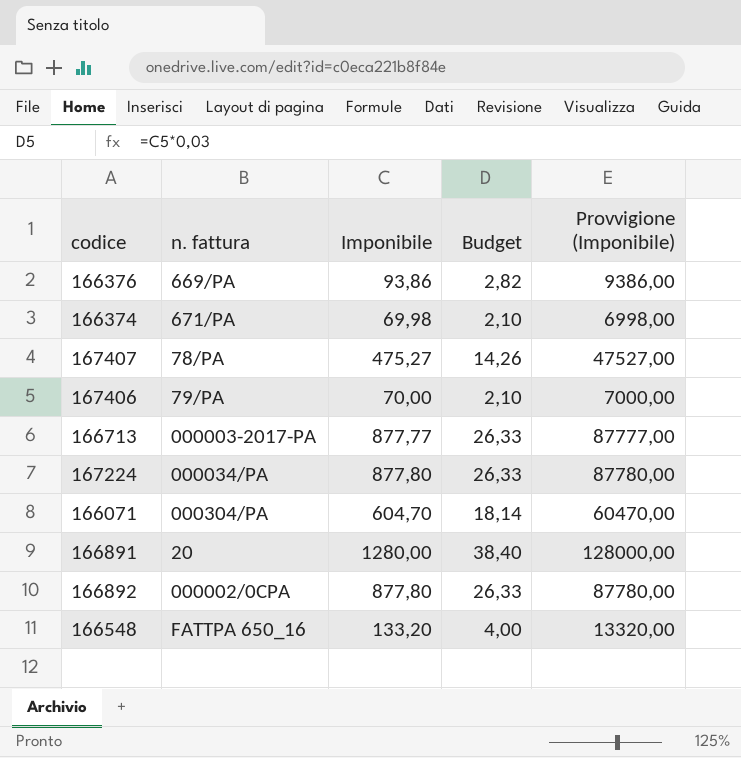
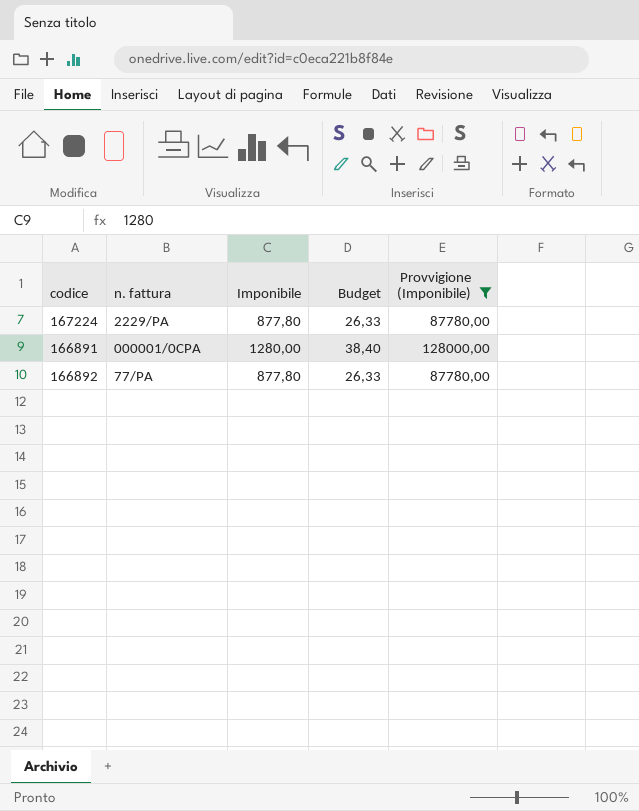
filter: none -> Provvigione (Imponibile) >= 87780,00
167224 | n. fattura: 000034/PA -> 2229/PA
166891 | n. fattura: 20 -> 000001/0CPA
166892 | n. fattura: 000002/0CPA -> 77/PA

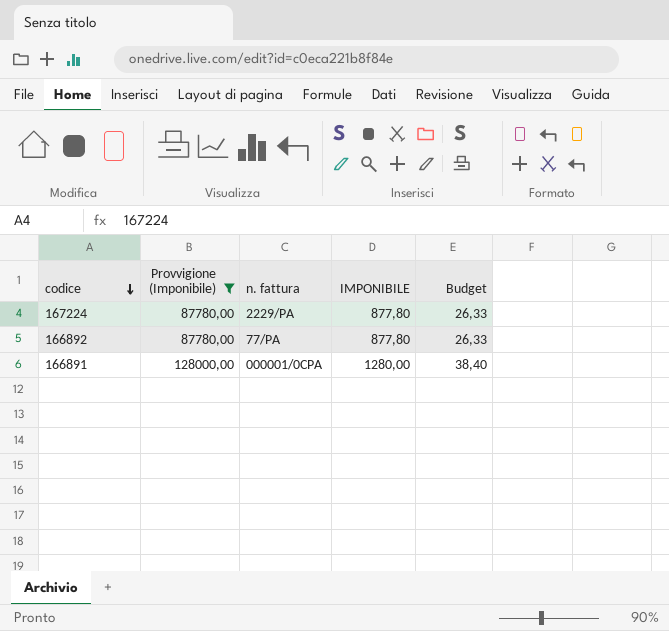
row order: none -> codice descending
column Provvigione (Imponibile) | position: 5 -> 2
column name: Imponibile -> IMPONIBILE

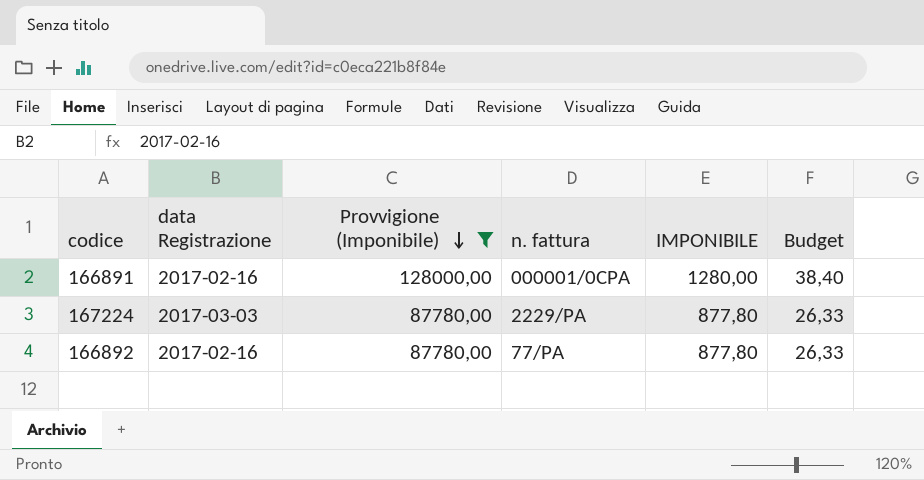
row order: codice descending -> Provvigione (Imponibile) descending
column data Registrazione | position: none -> 2

